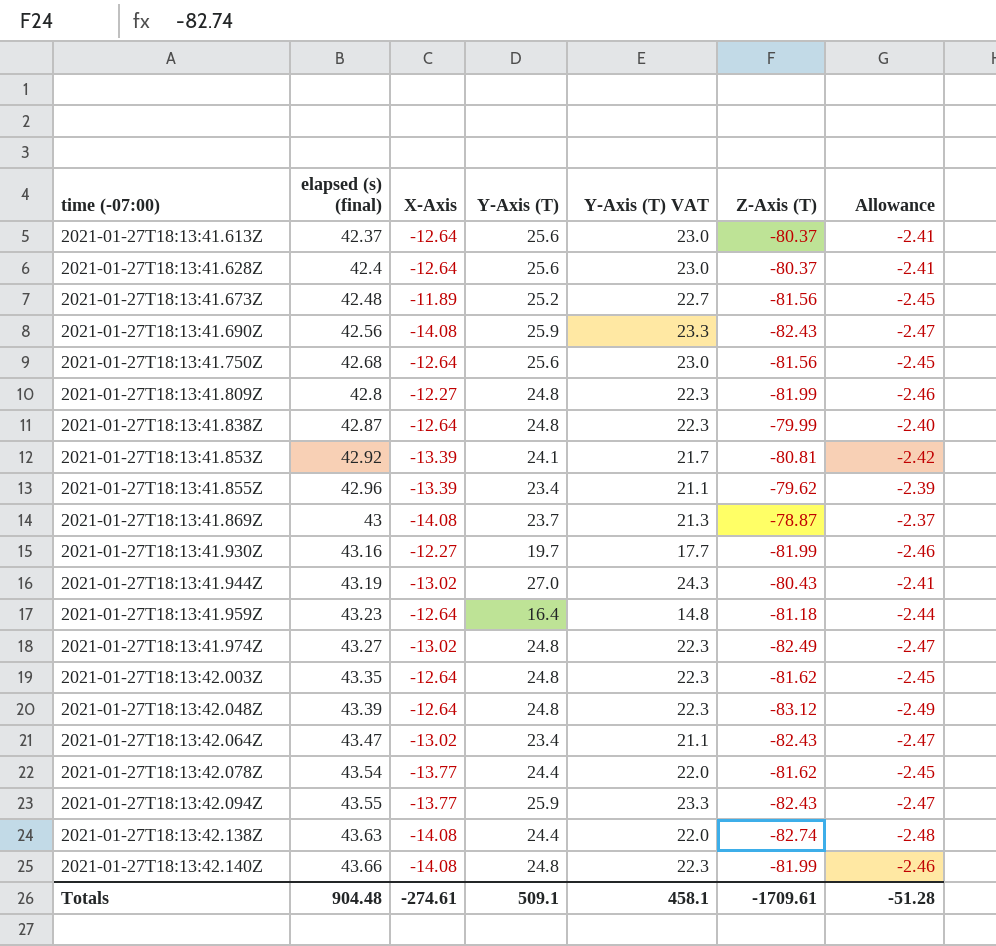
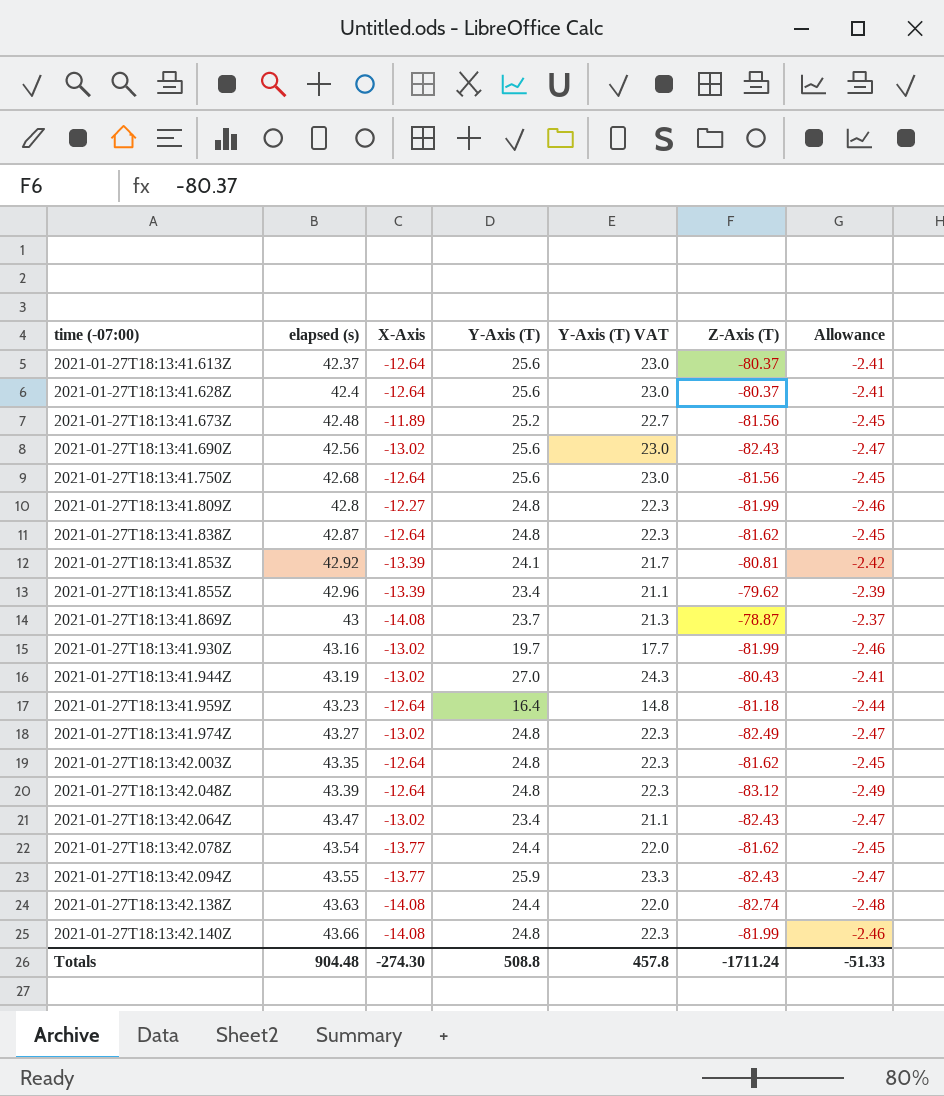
column name: elapsed (s) (final) -> elapsed (s)
2021-01-27T18:13:41.690Z | X-Axis: -14.08 -> -13.02
2021-01-27T18:13:41.690Z | Y-Axis (T): 25.9 -> 25.6
2021-01-27T18:13:41.690Z | Y-Axis (T) VAT: 23.3 -> 23.0
2021-01-27T18:13:41.838Z | Z-Axis (T): -79.99 -> -81.62
2021-01-27T18:13:41.838Z | Allowance: -2.40 -> -2.45
2021-01-27T18:13:41.930Z | X-Axis: -12.27 -> -13.02
Totals | X-Axis: -274.61 -> -274.30
Totals | Y-Axis (T): 509.1 -> 508.8
Totals | Y-Axis (T) VAT: 458.1 -> 457.8
Totals | Z-Axis (T): -1709.61 -> -1711.24
Totals | Allowance: -51.28 -> -51.33

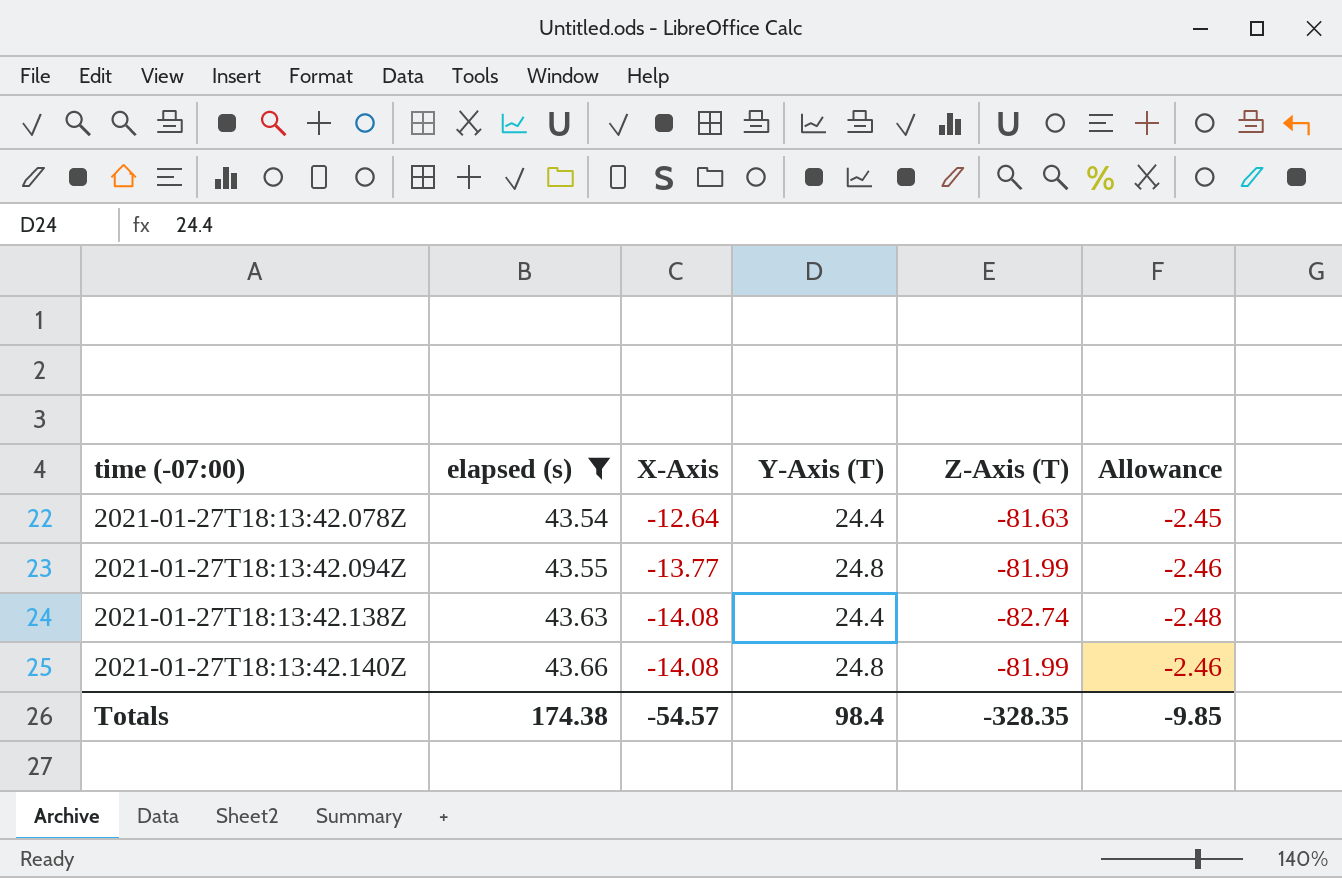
filter: none -> elapsed (s) >= 43.54
column Y-Axis (T) VAT | formula: [Y-Axis (T)] * 0.9 -> none
2021-01-27T18:13:42.078Z | X-Axis: -13.77 -> -12.64
2021-01-27T18:13:42.078Z | Z-Axis (T): -81.62 -> -81.63
2021-01-27T18:13:42.094Z | Y-Axis (T): 25.9 -> 24.8
2021-01-27T18:13:42.094Z | Z-Axis (T): -82.43 -> -81.99
2021-01-27T18:13:42.094Z | Allowance: -2.47 -> -2.46
Totals | elapsed (s): 904.48 -> 174.38
Totals | X-Axis: -274.30 -> -54.57
Totals | Y-Axis (T): 508.8 -> 98.4
Totals | Z-Axis (T): -1711.24 -> -328.35
Totals | Allowance: -51.33 -> -9.85

